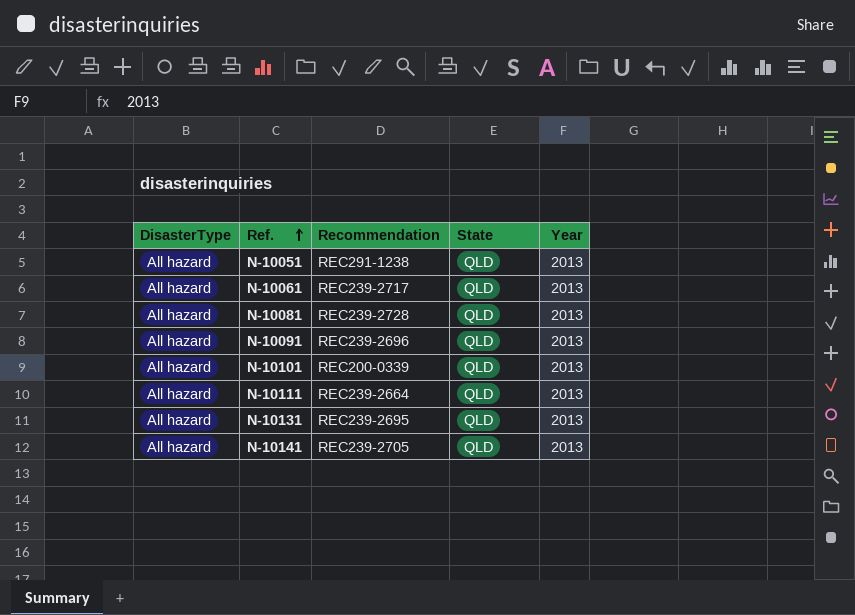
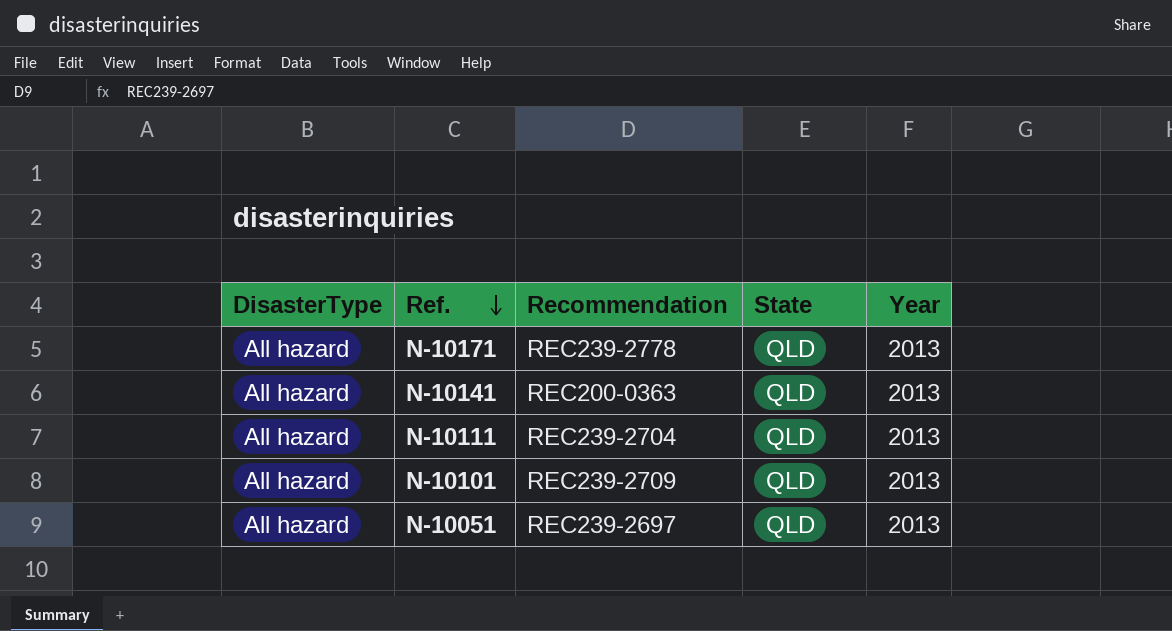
row order: Ref. ascending -> Ref. descending
row N-10061: All hazard | REC239-2717 | QLD | 2013 -> none
row N-10081: All hazard | REC239-2728 | QLD | 2013 -> none
row N-10091: All hazard | REC239-2696 | QLD | 2013 -> none
row N-10131: All hazard | REC239-2695 | QLD | 2013 -> none
row N-10171: none -> All hazard | REC239-2778 | QLD | 2013
N-10141 | Recommendation: REC239-2705 -> REC200-0363
N-10111 | Recommendation: REC239-2664 -> REC239-2704
N-10101 | Recommendation: REC200-0339 -> REC239-2709
N-10051 | Recommendation: REC291-1238 -> REC239-2697

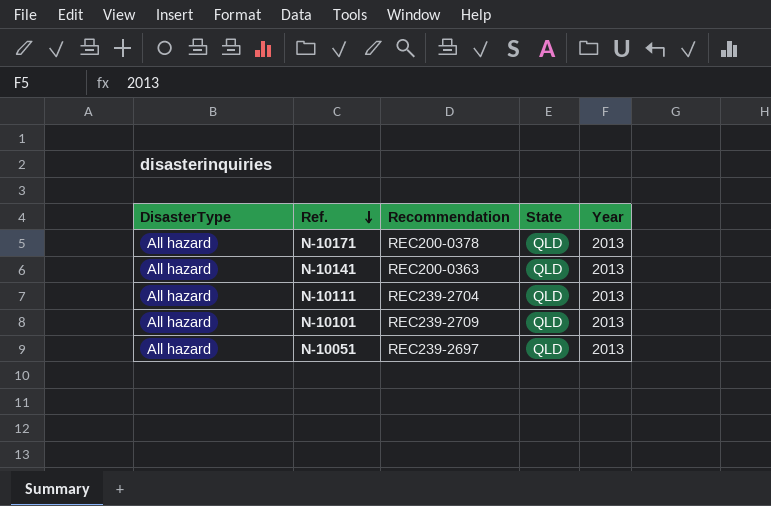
N-10171 | Recommendation: REC239-2778 -> REC200-0378

